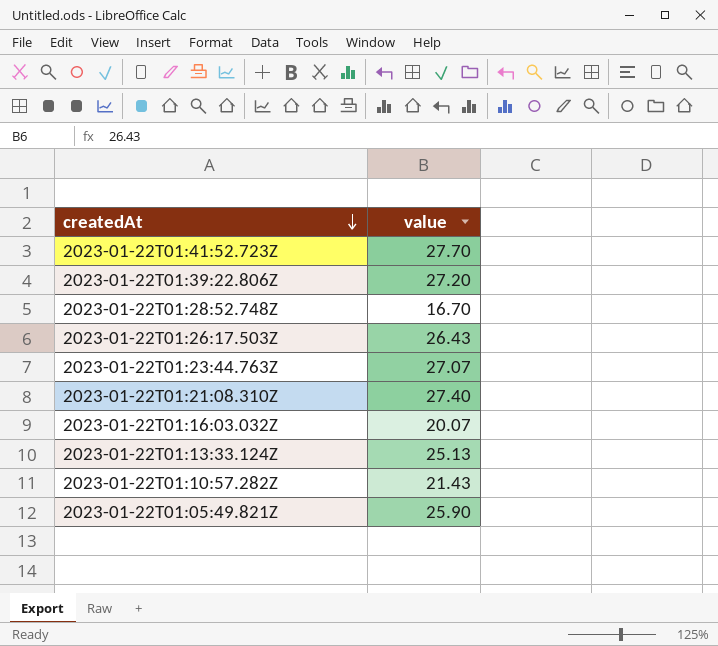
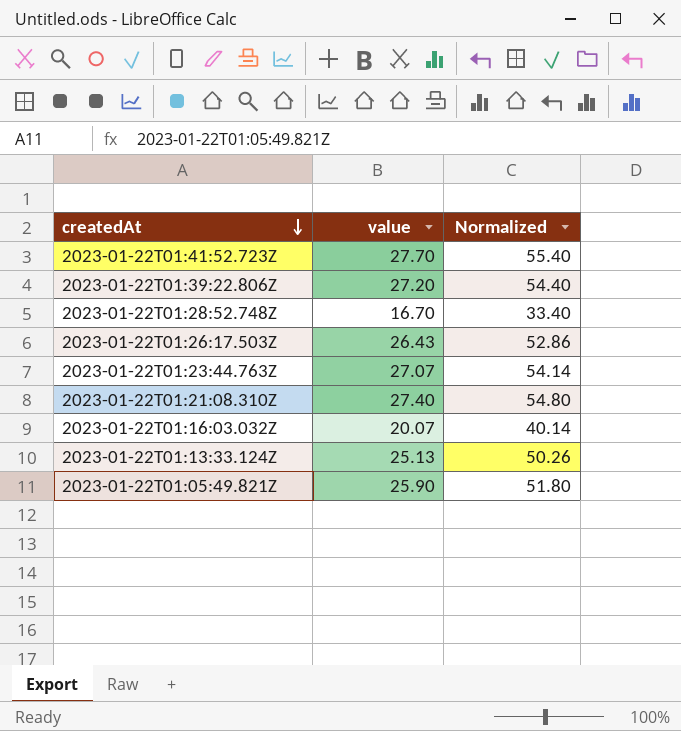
column Normalized | formula: none -> [value] * 2
row 2023-01-22T01:10:57.282Z: 21.43 -> none

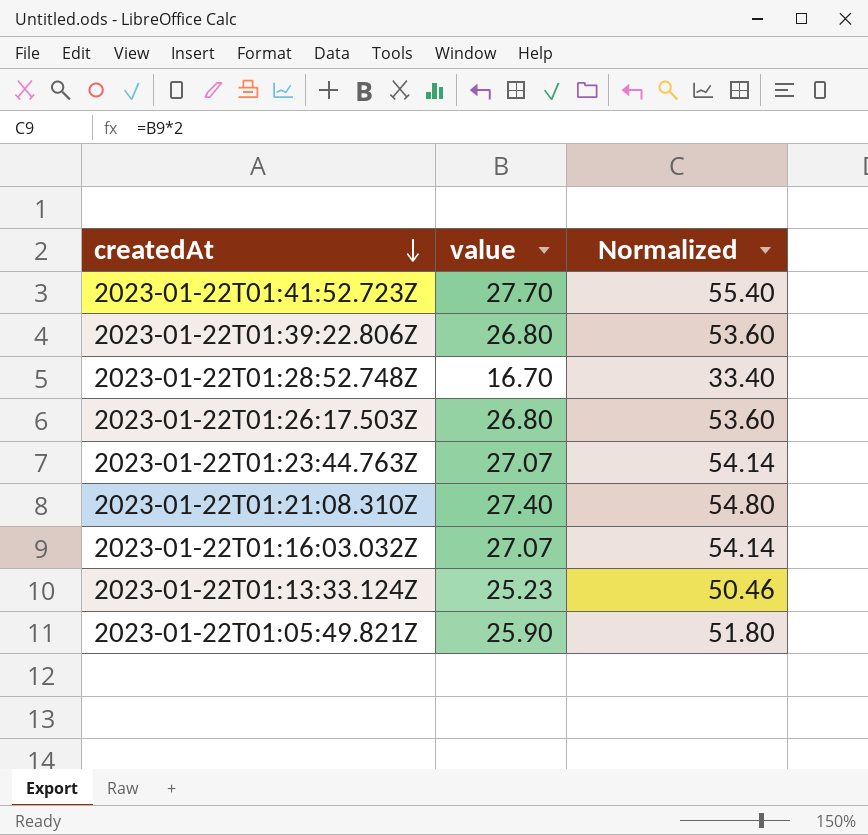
2023-01-22T01:39:22.806Z | value: 27.20 -> 26.80
2023-01-22T01:39:22.806Z | Normalized: 54.40 -> 53.60
2023-01-22T01:26:17.503Z | value: 26.43 -> 26.80
2023-01-22T01:26:17.503Z | Normalized: 52.86 -> 53.60
2023-01-22T01:16:03.032Z | value: 20.07 -> 27.07
2023-01-22T01:16:03.032Z | Normalized: 40.14 -> 54.14
2023-01-22T01:13:33.124Z | value: 25.13 -> 25.23
2023-01-22T01:13:33.124Z | Normalized: 50.26 -> 50.46

